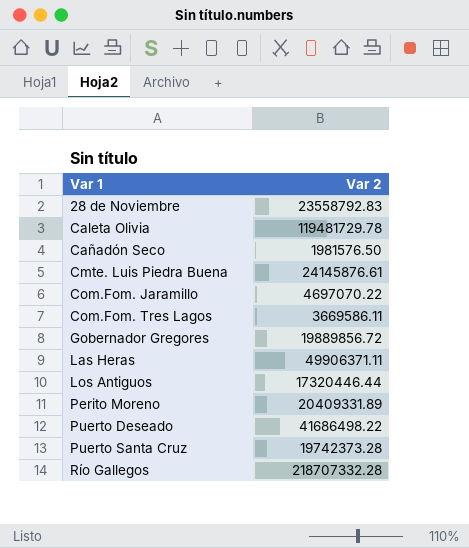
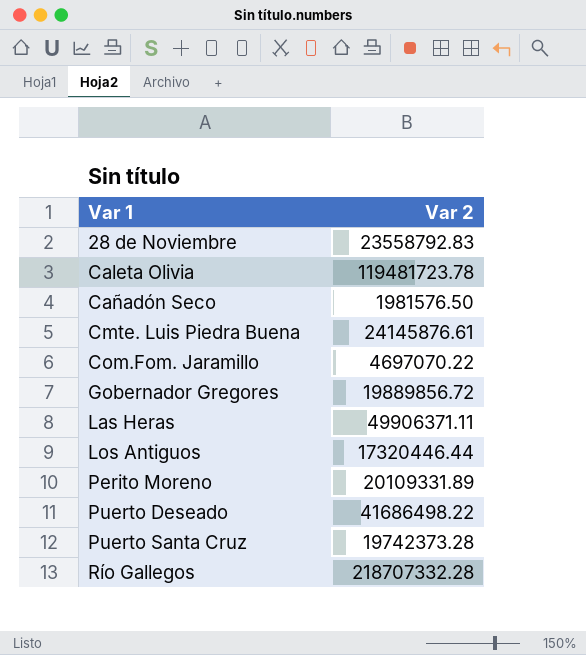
row Com.Fom. Tres Lagos: 3669586.11 -> none
Caleta Olivia | Var 2: 119481729.78 -> 119481723.78
Perito Moreno | Var 2: 20409331.89 -> 20109331.89

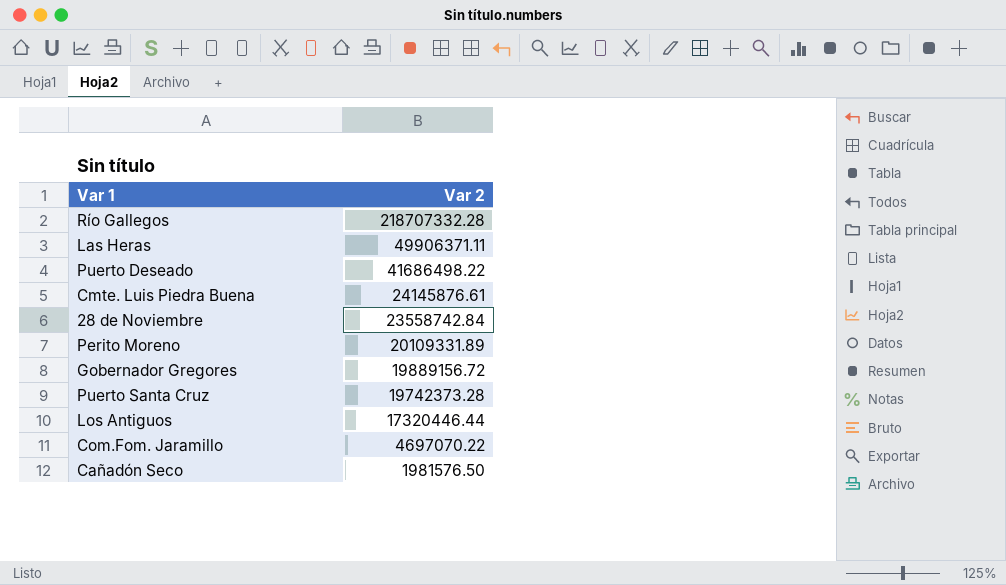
row order: Var 1 ascending -> Var 2 descending
row Caleta Olivia: 119481723.78 -> none
28 de Noviembre | Var 2: 23558792.83 -> 23558742.84
Gobernador Gregores | Var 2: 19889856.72 -> 19889156.72

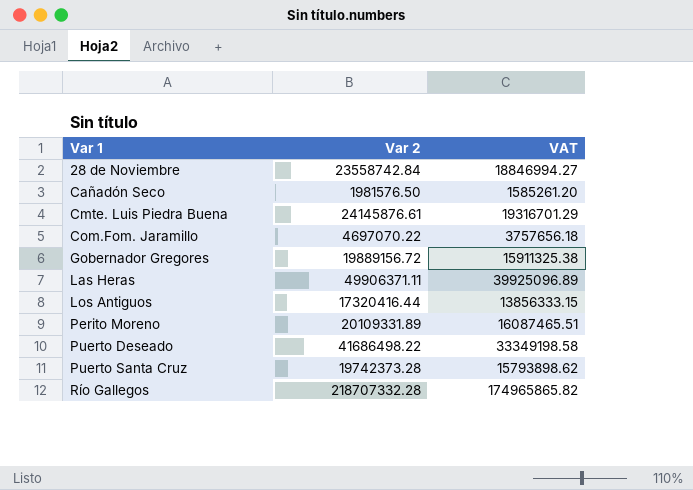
row order: Var 2 descending -> Var 1 ascending
column VAT | formula: none -> [Var 2] * 0.8
Los Antiguos | Var 2: 17320446.44 -> 17320416.44

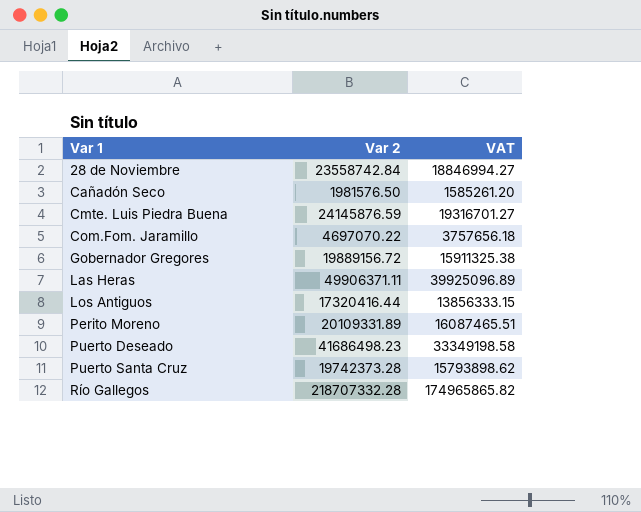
Cmte. Luis Piedra Buena | Var 2: 24145876.61 -> 24145876.59
Cmte. Luis Piedra Buena | VAT: 19316701.29 -> 19316701.27
Puerto Deseado | Var 2: 41686498.22 -> 41686498.23

